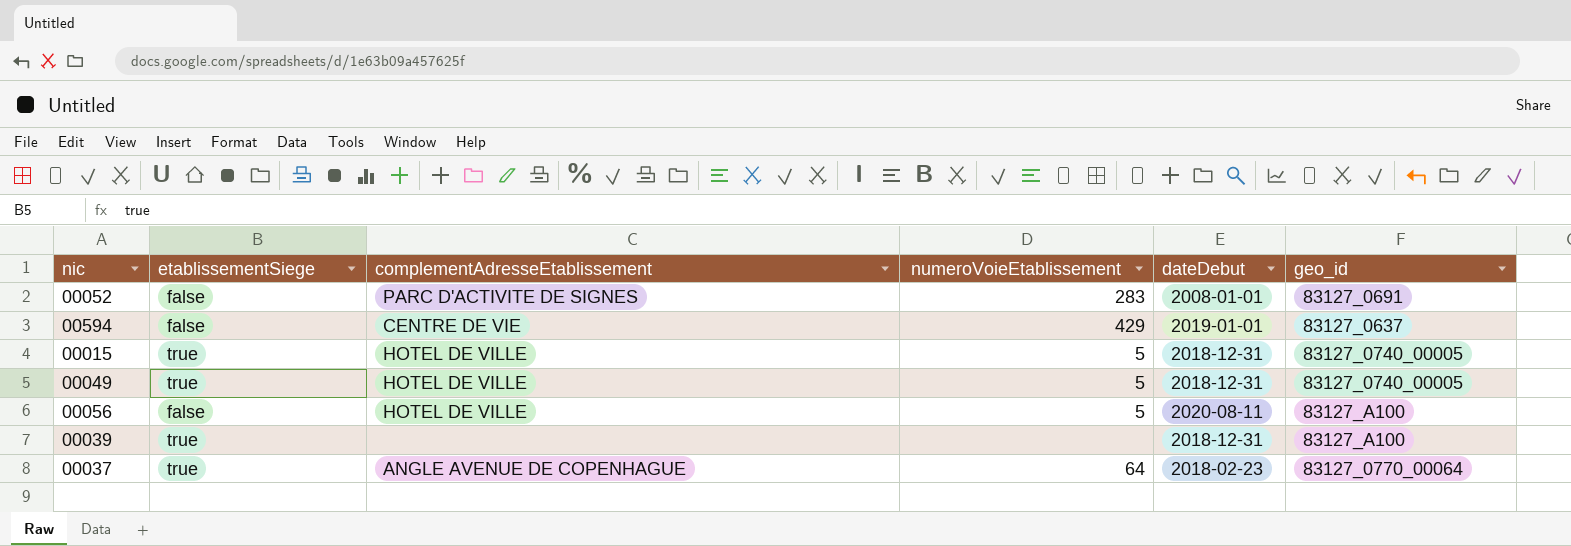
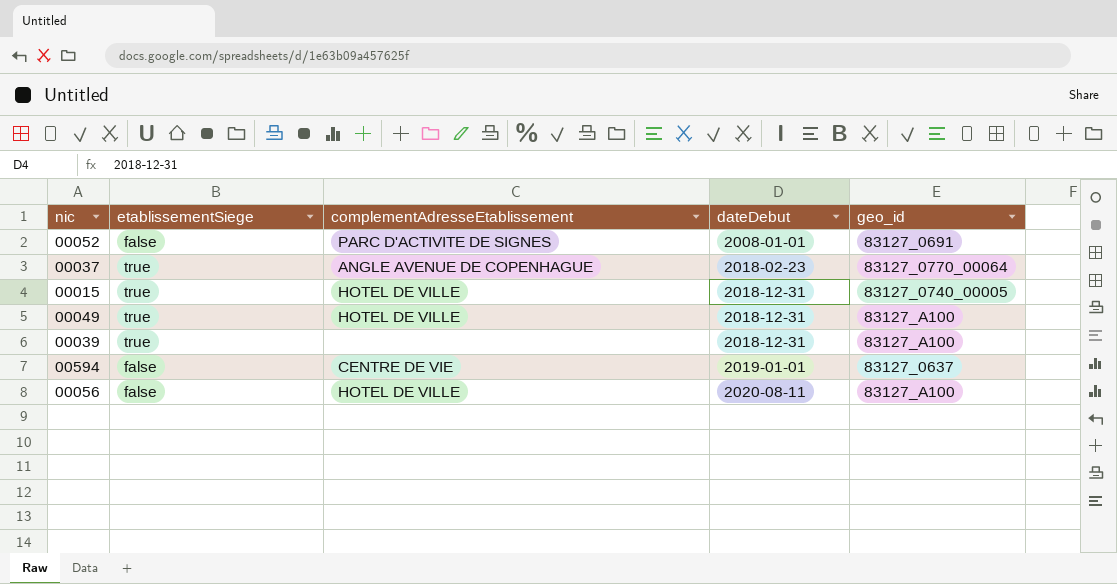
row order: none -> dateDebut ascending
column numeroVoieEtablissement | position: 4 -> none
00049 | geo_id: 83127_0740_00005 -> 83127_A100

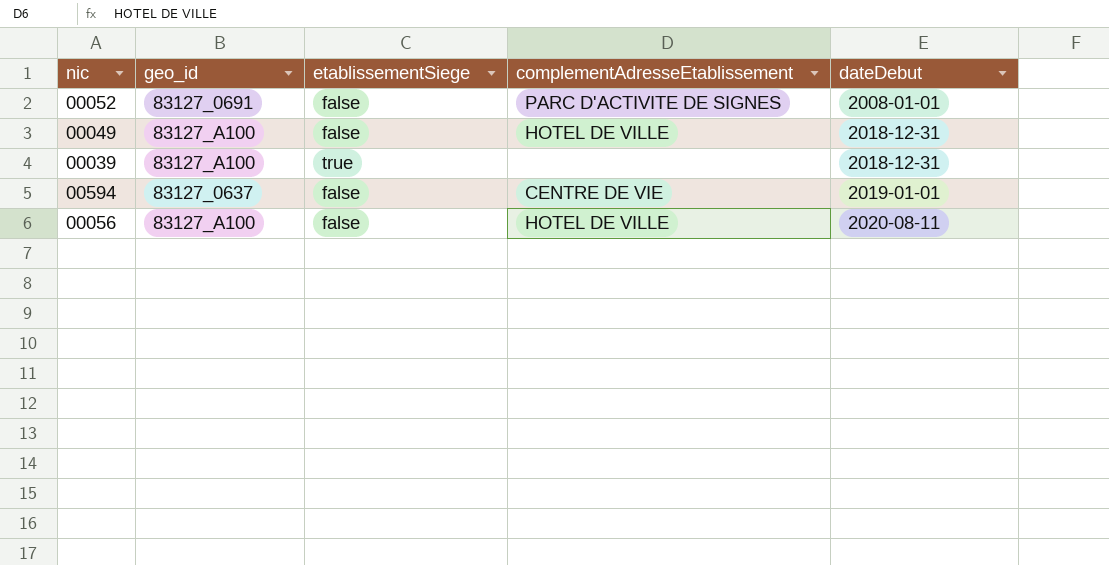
column geo_id | position: 5 -> 2
row 00037: true | ANGLE AVENUE DE COPENHAGUE | 2018-02-23 | 83127_0770_00064 -> none
row 00015: true | HOTEL DE VILLE | 2018-12-31 | 83127_0740_00005 -> none
00049 | etablissementSiege: true -> false

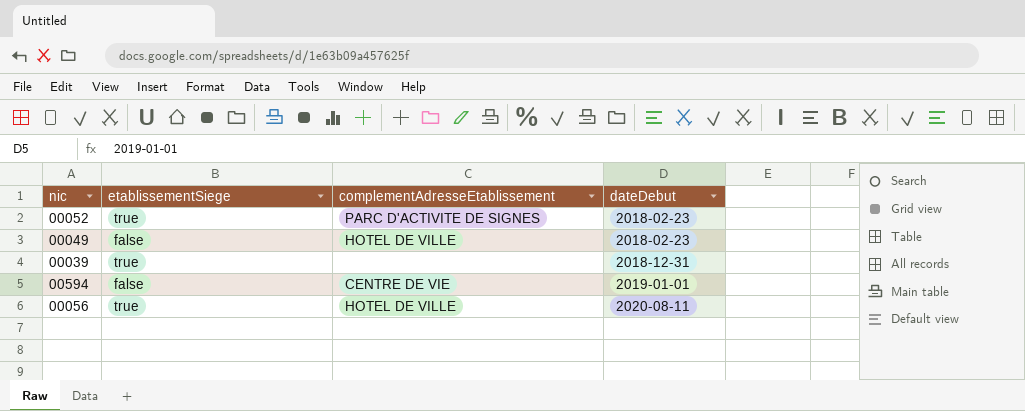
column geo_id | position: 2 -> none
00052 | etablissementSiege: false -> true
00052 | dateDebut: 2008-01-01 -> 2018-02-23
00049 | dateDebut: 2018-12-31 -> 2018-02-23
00056 | etablissementSiege: false -> true

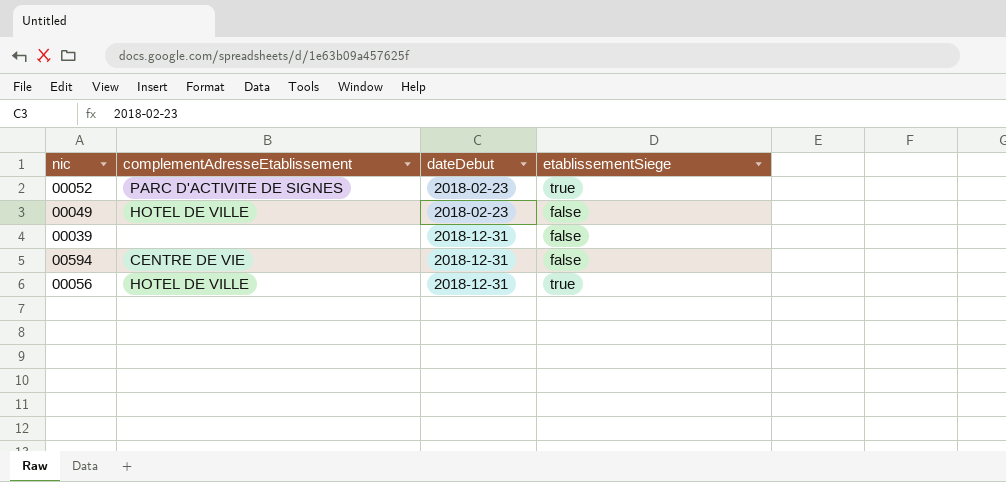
column etablissementSiege | position: 2 -> 4
00039 | etablissementSiege: true -> false
00594 | dateDebut: 2019-01-01 -> 2018-12-31
00056 | dateDebut: 2020-08-11 -> 2018-12-31

